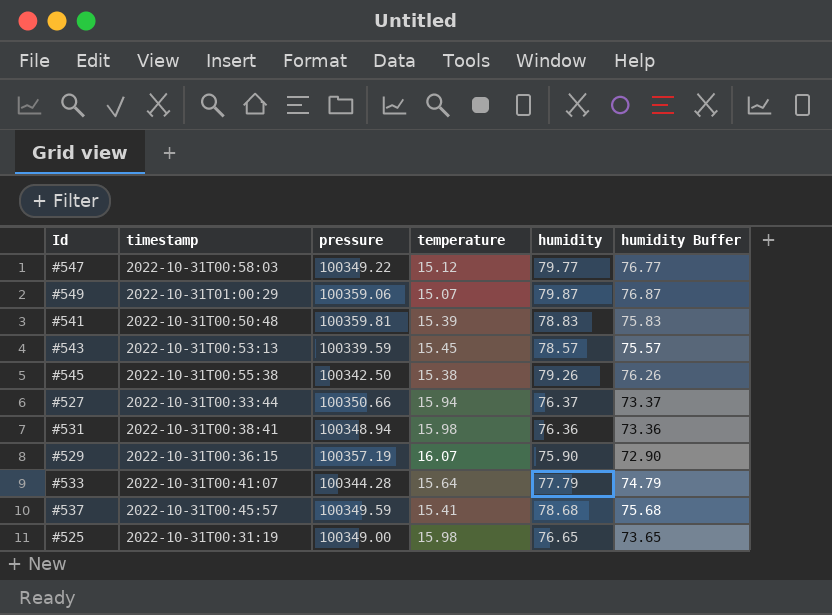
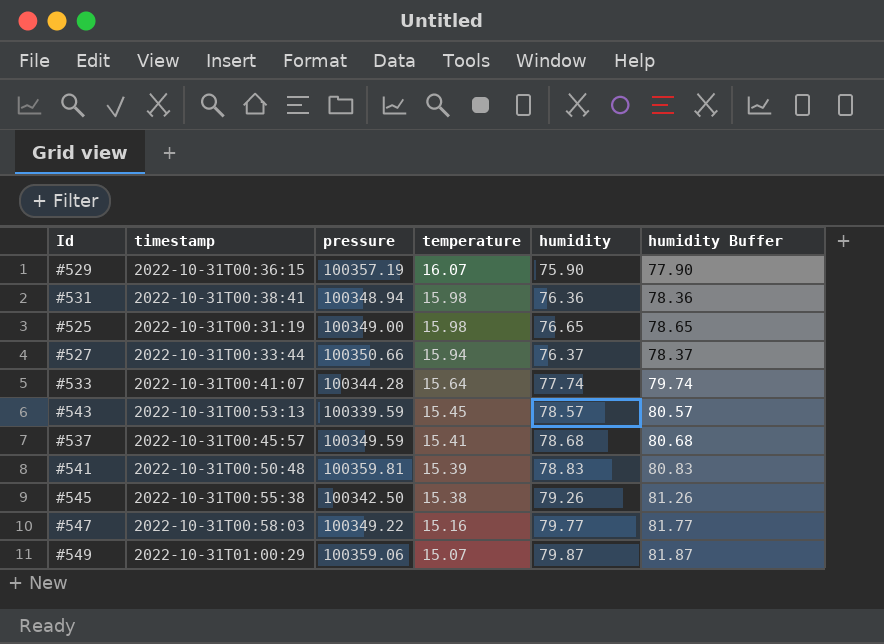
row order: none -> temperature descending
column humidity Buffer | formula: [humidity] - 3 -> [humidity] + 2
#533 | humidity: 77.79 -> 77.74
#547 | temperature: 15.12 -> 15.16

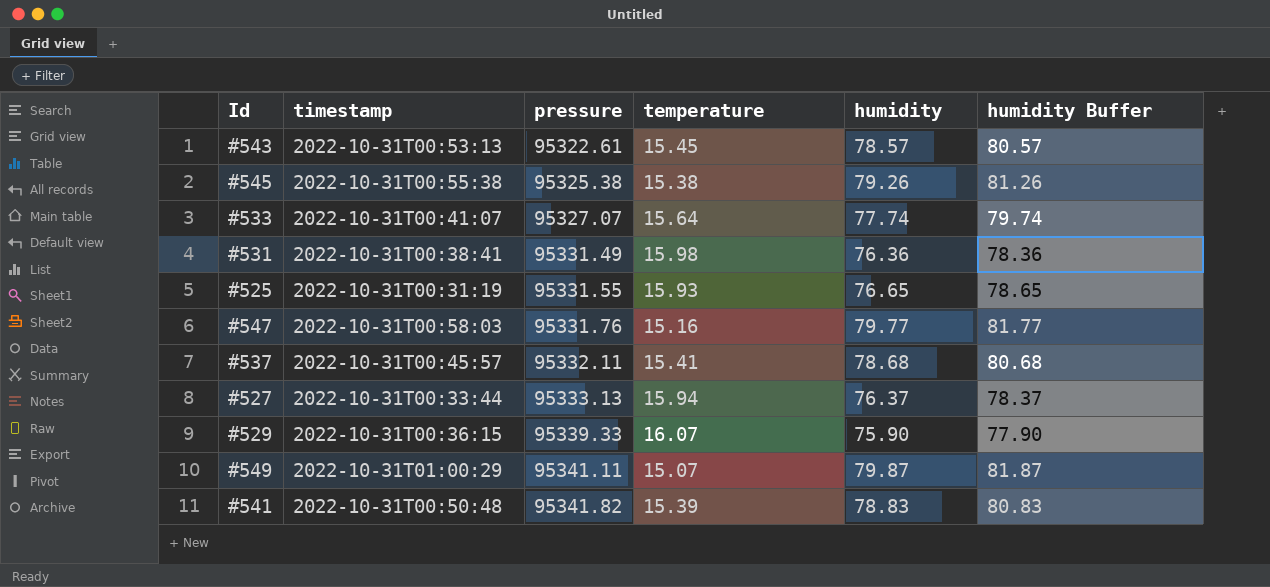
row order: temperature descending -> pressure ascending
#543 | pressure: 100339.59 -> 95322.61
#545 | pressure: 100342.50 -> 95325.38
#533 | pressure: 100344.28 -> 95327.07
#531 | pressure: 100348.94 -> 95331.49
#525 | pressure: 100349.00 -> 95331.55
#525 | temperature: 15.98 -> 15.93
#547 | pressure: 100349.22 -> 95331.76
#537 | pressure: 100349.59 -> 95332.11
#527 | pressure: 100350.66 -> 95333.13
#529 | pressure: 100357.19 -> 95339.33
#549 | pressure: 100359.06 -> 95341.11
#541 | pressure: 100359.81 -> 95341.82

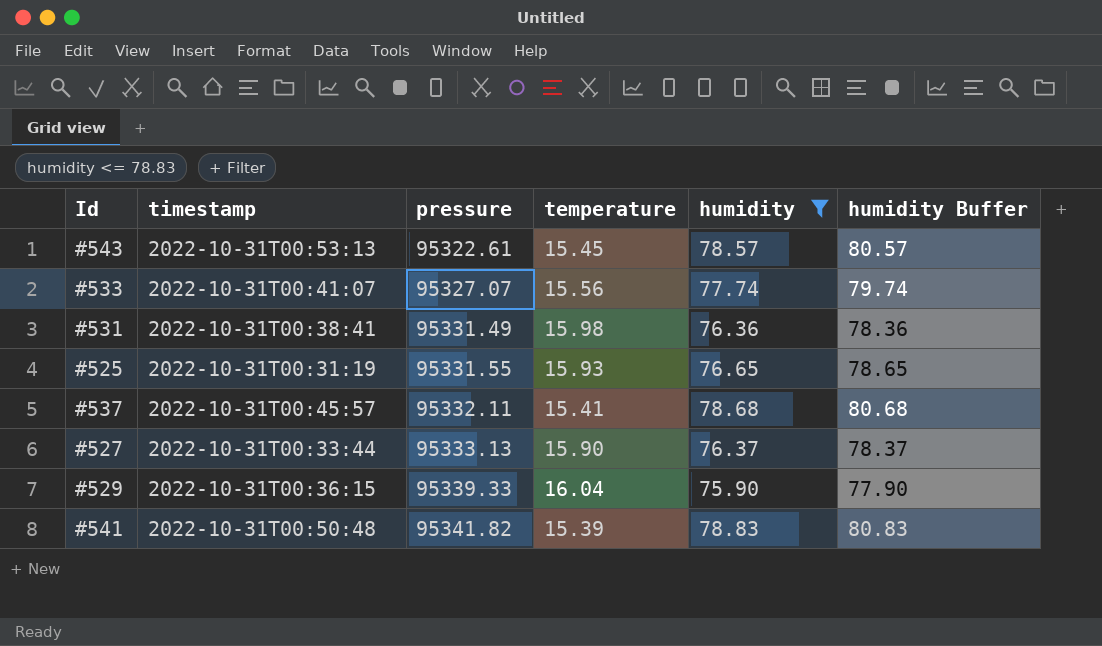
filter: none -> humidity <= 78.83
#533 | temperature: 15.64 -> 15.56
#527 | temperature: 15.94 -> 15.90
#529 | temperature: 16.07 -> 16.04

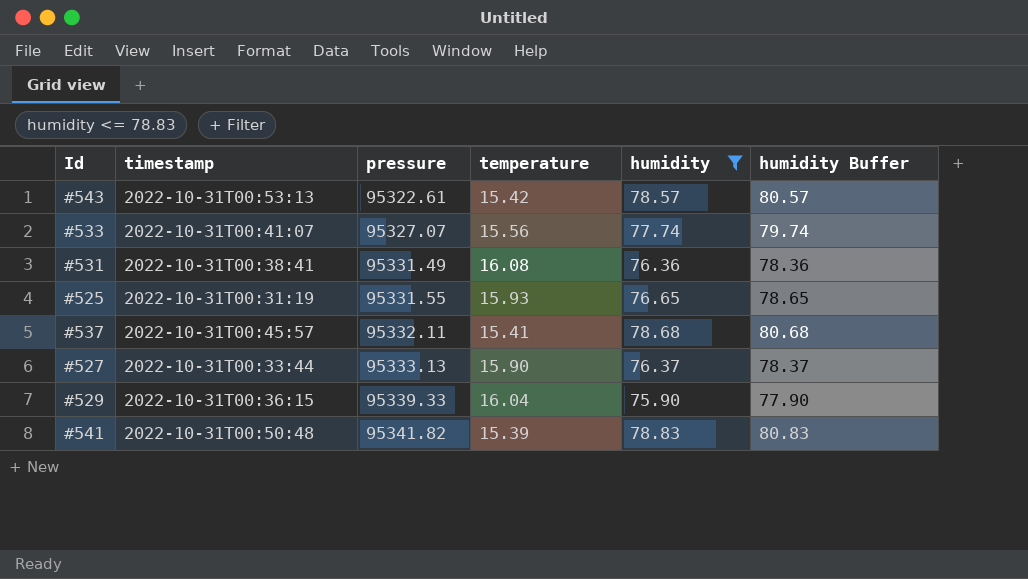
#543 | temperature: 15.45 -> 15.42
#531 | temperature: 15.98 -> 16.08

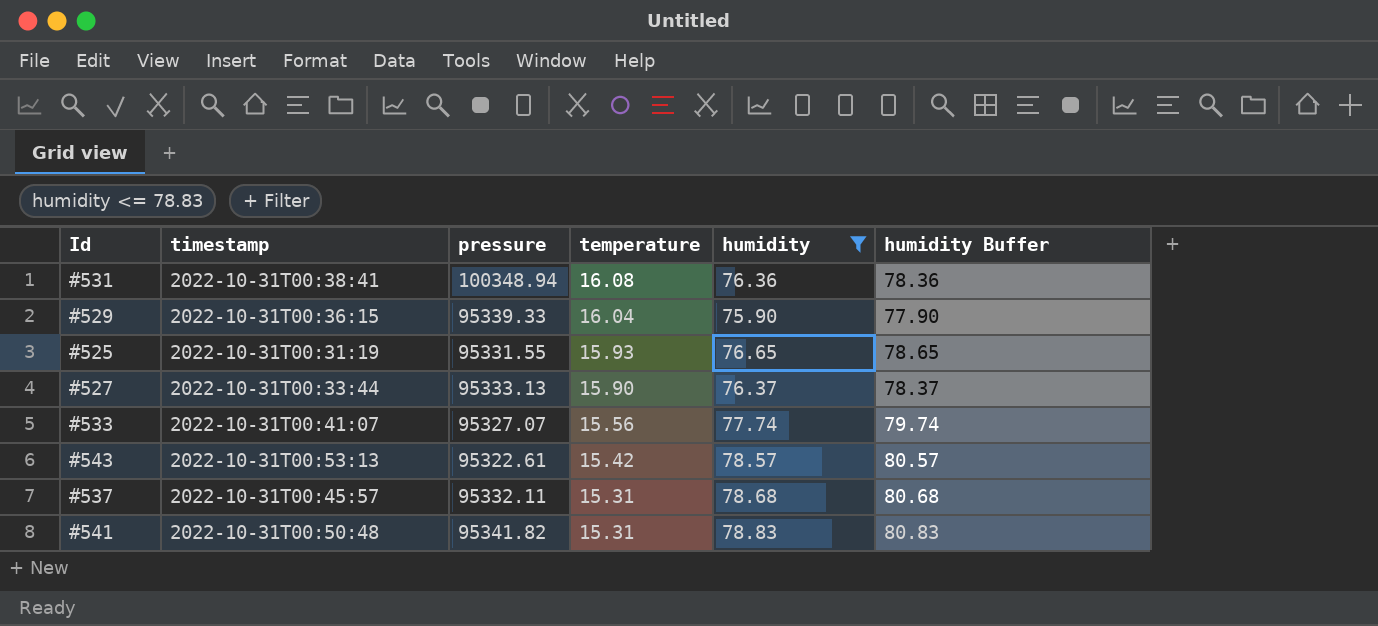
row order: pressure ascending -> temperature descending
#531 | pressure: 95331.49 -> 100348.94
#537 | temperature: 15.41 -> 15.31
#541 | temperature: 15.39 -> 15.31

